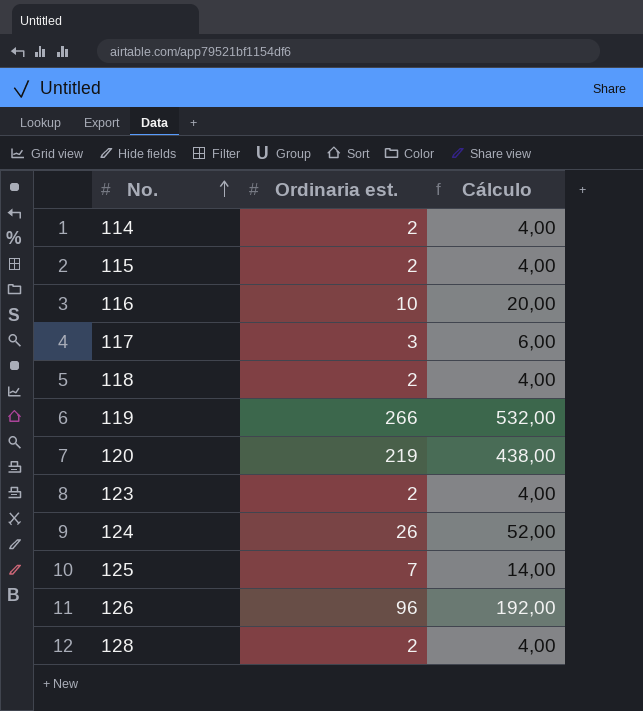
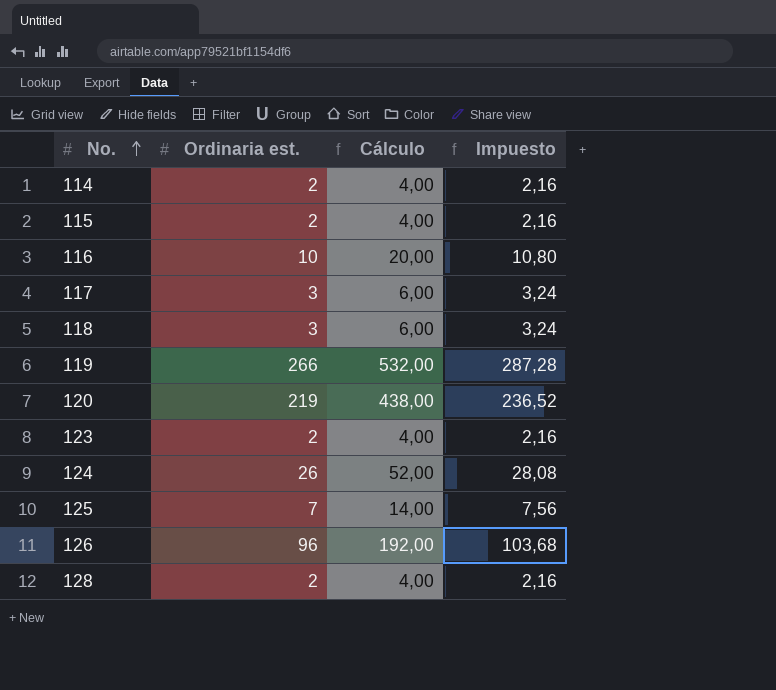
column Impuesto | formula: none -> [Ordinaria est.] * 1,08
118 | Ordinaria est.: 2 -> 3
118 | Cálculo: 4,00 -> 6,00

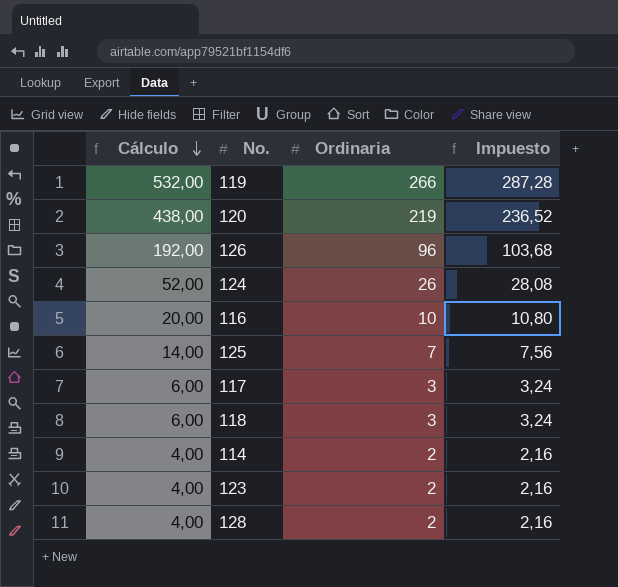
row order: No. ascending -> Cálculo descending
column Cálculo | position: 3 -> 1
column name: Ordinaria est. -> Ordinaria
row 115: 2 | 4,00 | 2,16 -> none

